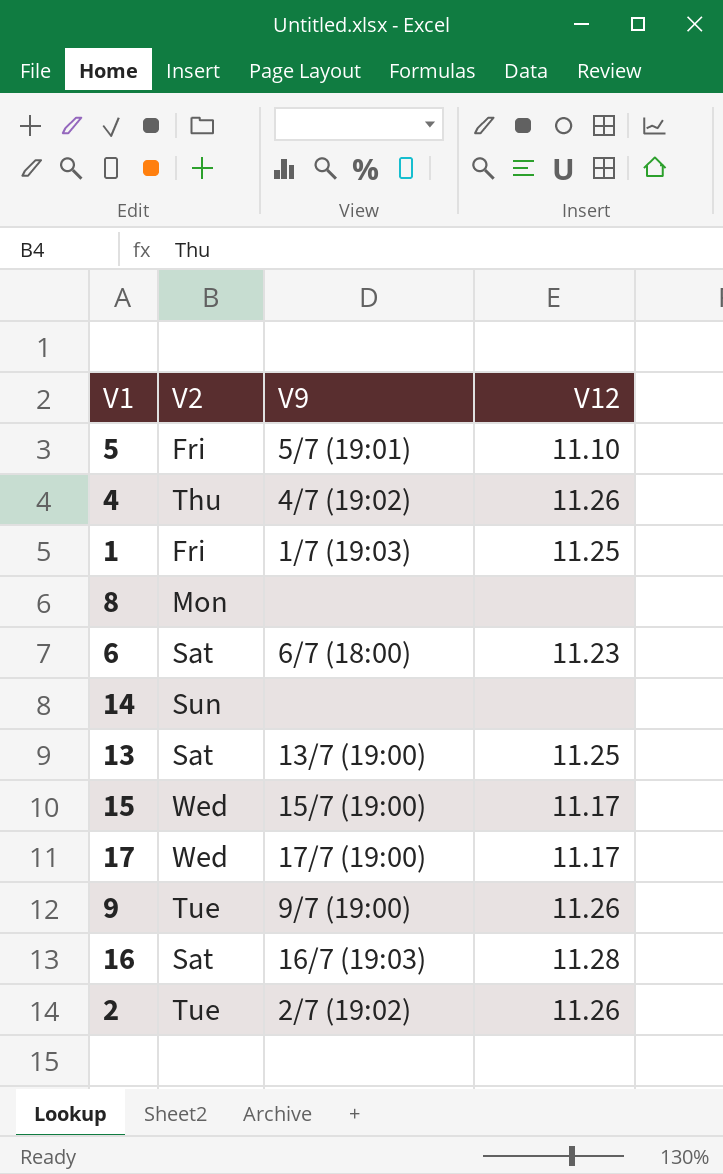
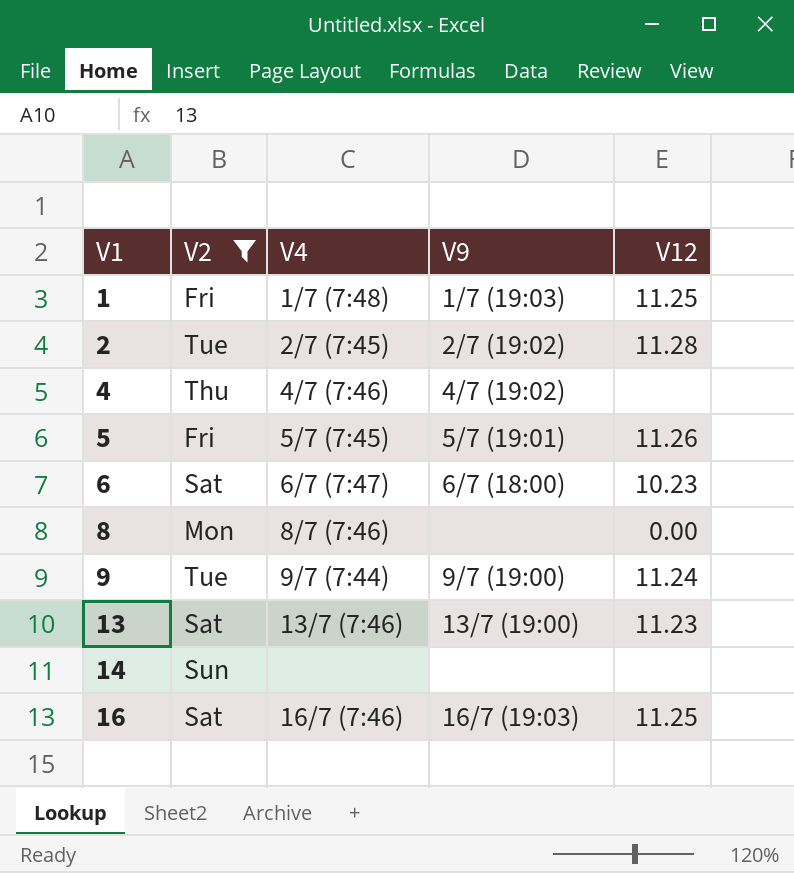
filter: none -> V2 != Wed
row order: none -> V1 ascending
column V4 | position: none -> 3
2 | V12: 11.26 -> 11.28
4 | V12: 11.26 -> none
5 | V12: 11.10 -> 11.26
6 | V12: 11.23 -> 10.23
8 | V12: none -> 0.00
9 | V12: 11.26 -> 11.24
13 | V12: 11.25 -> 11.23
16 | V12: 11.28 -> 11.25

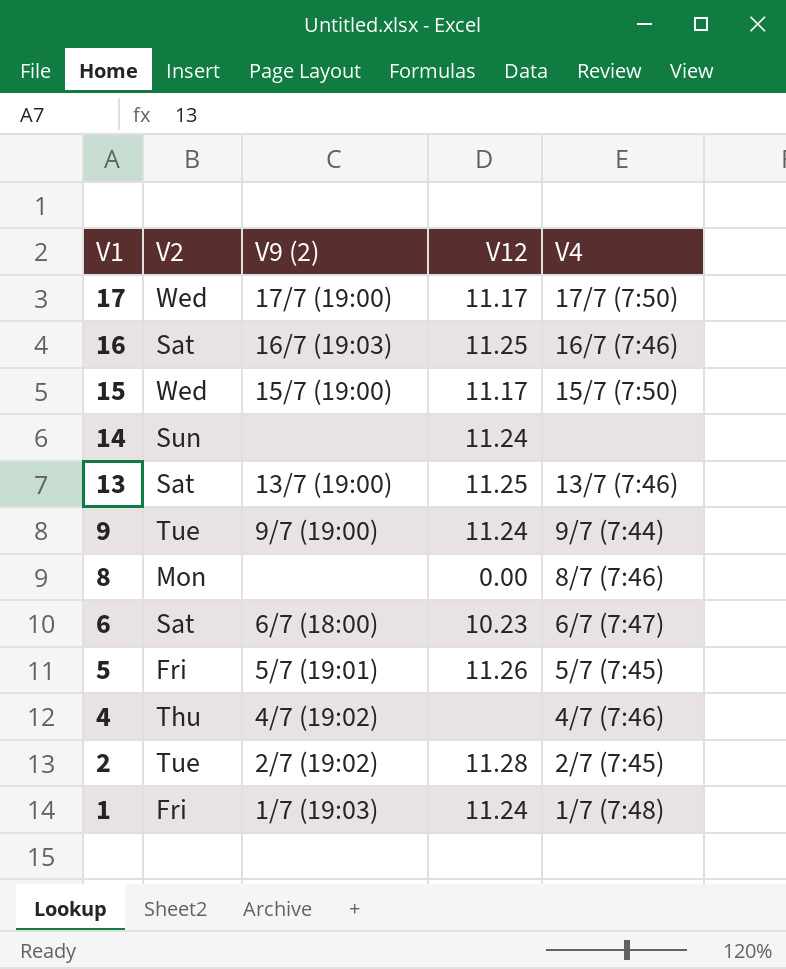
filter: V2 != Wed -> none
row order: V1 ascending -> V1 descending
column name: V9 -> V9 (2)
column V4 | position: 3 -> 5
14 | V12: none -> 11.24
13 | V12: 11.23 -> 11.25
1 | V12: 11.25 -> 11.24

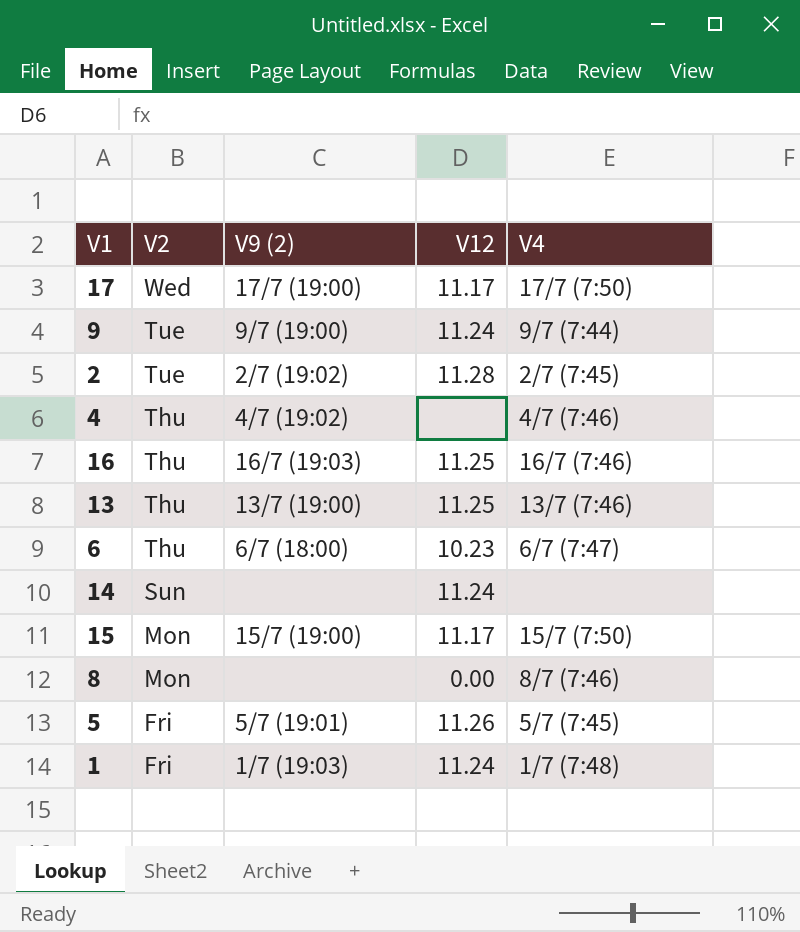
row order: V1 descending -> V2 descending
16 | V2: Sat -> Thu
13 | V2: Sat -> Thu
6 | V2: Sat -> Thu
15 | V2: Wed -> Mon

